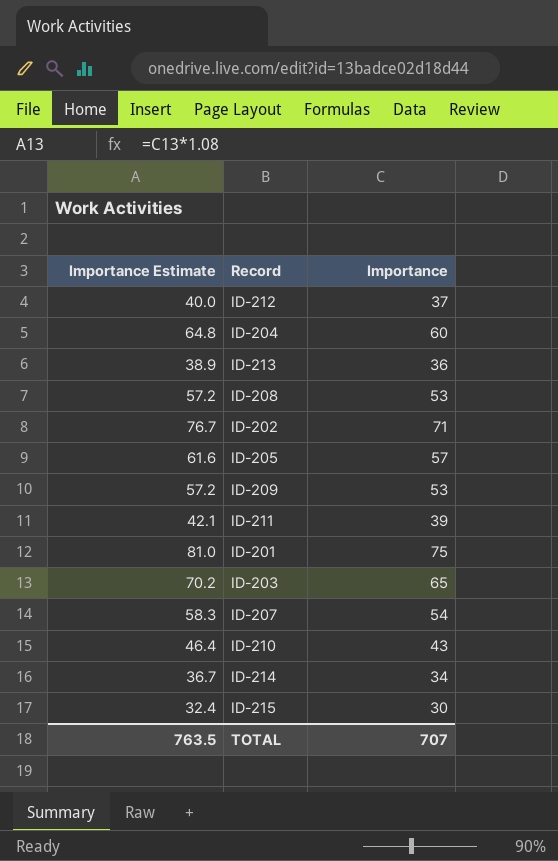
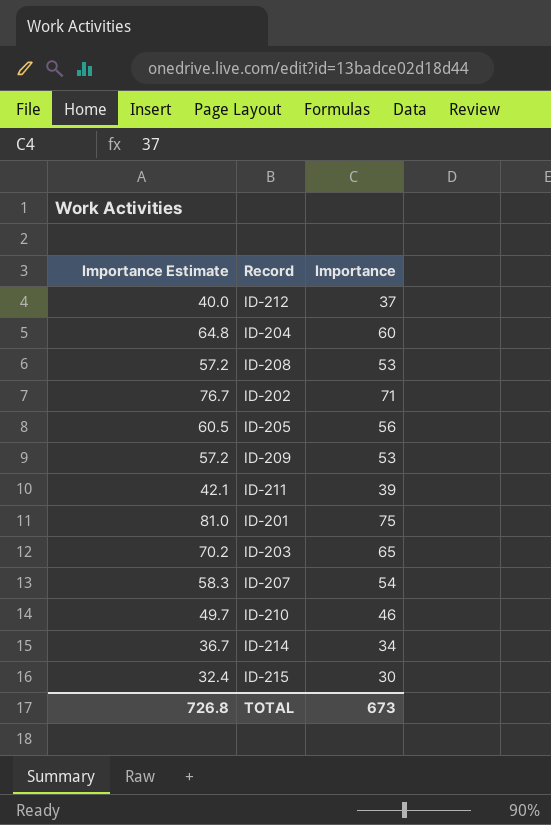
row ID-213: 38.9 | 36 -> none
ID-205 | Importance Estimate: 61.6 -> 60.5
ID-205 | Importance: 57 -> 56
ID-210 | Importance Estimate: 46.4 -> 49.7
ID-210 | Importance: 43 -> 46
TOTAL | Importance Estimate: 763.5 -> 726.8
TOTAL | Importance: 707 -> 673

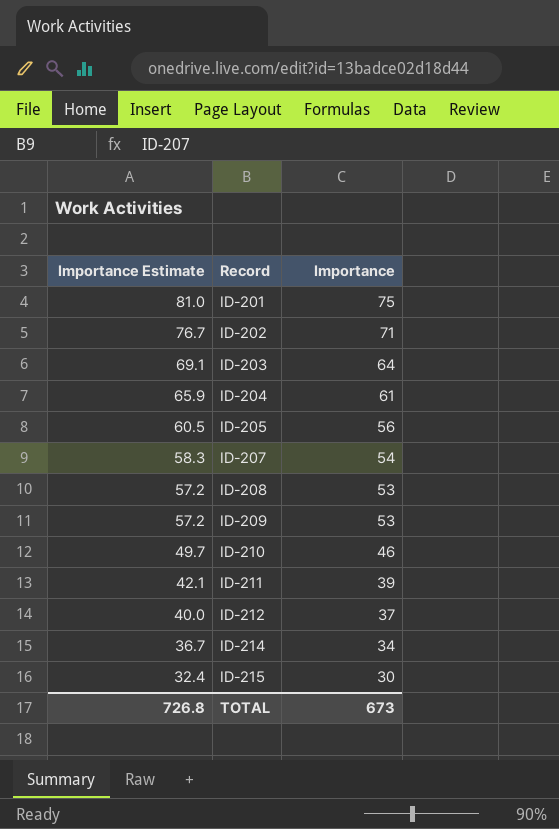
row order: none -> Importance Estimate descending
ID-203 | Importance Estimate: 70.2 -> 69.1
ID-203 | Importance: 65 -> 64
ID-204 | Importance Estimate: 64.8 -> 65.9
ID-204 | Importance: 60 -> 61

